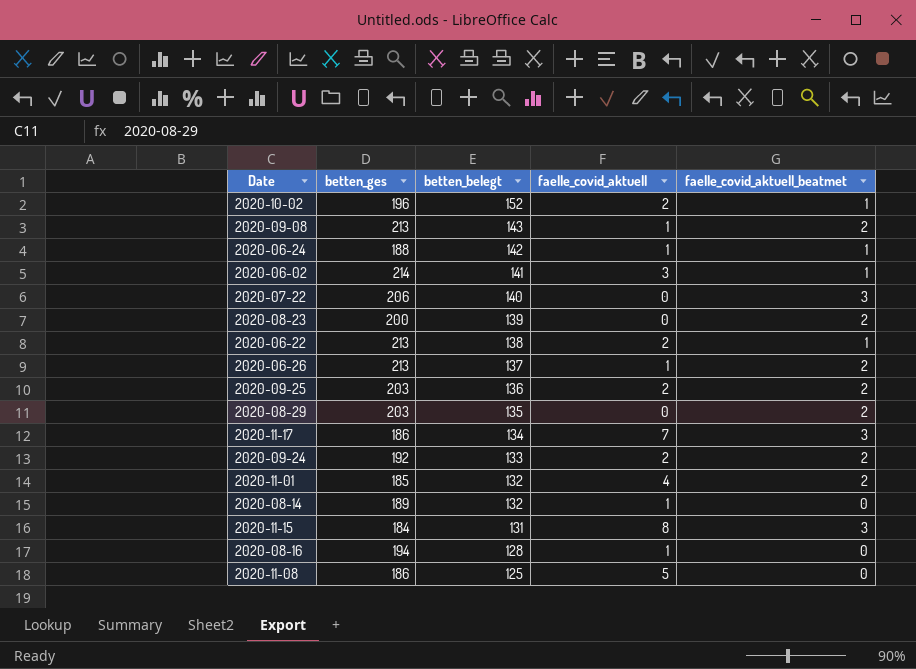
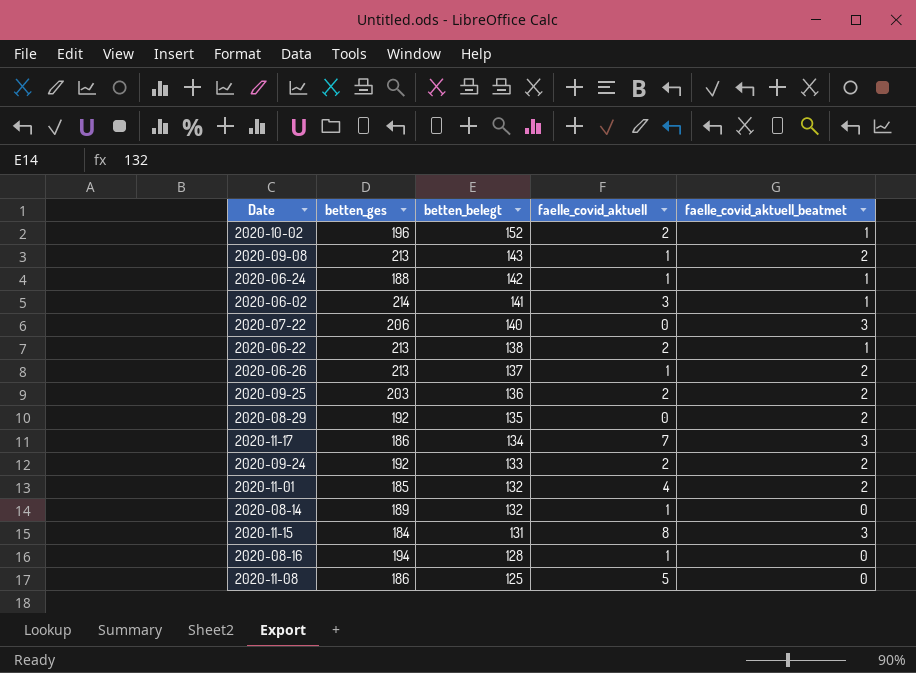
row 2020-08-23: 200 | 139 | 0 | 2 -> none
2020-08-29 | betten_ges: 203 -> 192

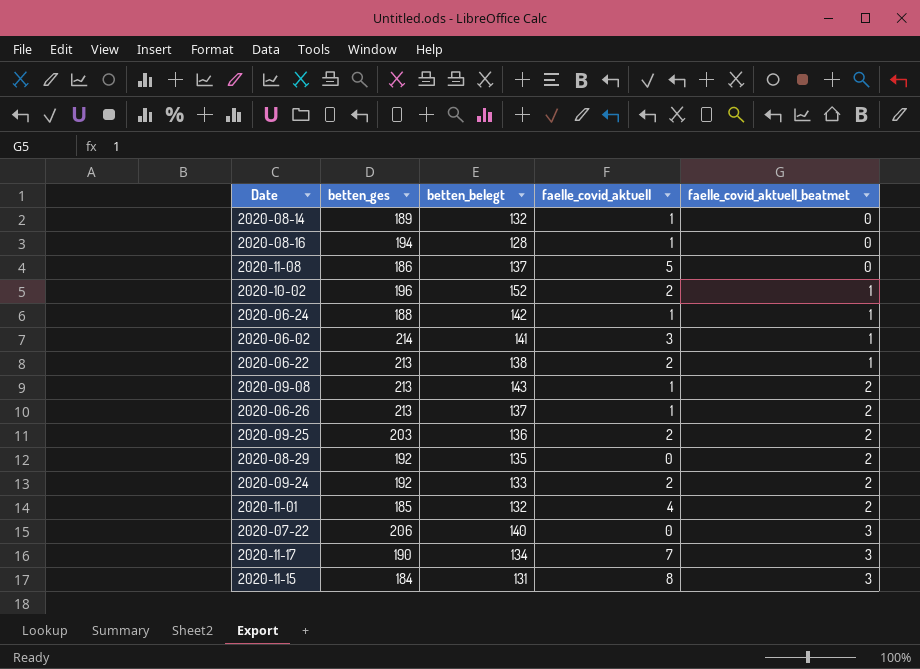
row order: betten_belegt descending -> faelle_covid_aktuell_beatmet ascending
2020-11-08 | betten_belegt: 125 -> 137
2020-11-17 | betten_ges: 186 -> 190

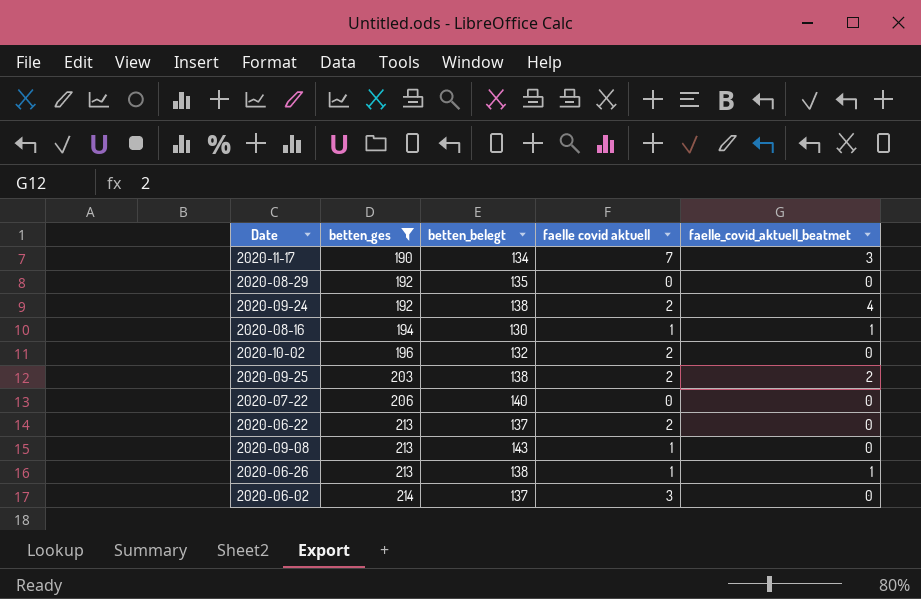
filter: none -> betten_ges >= 190
row order: faelle_covid_aktuell_beatmet ascending -> betten_ges ascending
column name: faelle_covid_aktuell -> faelle covid aktuell
2020-08-29 | faelle_covid_aktuell_beatmet: 2 -> 0
2020-09-24 | betten_belegt: 133 -> 138
2020-09-24 | faelle_covid_aktuell_beatmet: 2 -> 4
2020-08-16 | betten_belegt: 128 -> 130
2020-08-16 | faelle_covid_aktuell_beatmet: 0 -> 1
2020-10-02 | betten_belegt: 152 -> 132
2020-10-02 | faelle_covid_aktuell_beatmet: 1 -> 0
2020-09-25 | betten_belegt: 136 -> 138
2020-07-22 | faelle_covid_aktuell_beatmet: 3 -> 0
2020-06-22 | betten_belegt: 138 -> 137
2020-06-22 | faelle_covid_aktuell_beatmet: 1 -> 0
2020-09-08 | faelle_covid_aktuell_beatmet: 2 -> 0
2020-06-26 | betten_belegt: 137 -> 138
2020-06-26 | faelle_covid_aktuell_beatmet: 2 -> 1
2020-06-02 | betten_belegt: 141 -> 137
2020-06-02 | faelle_covid_aktuell_beatmet: 1 -> 0

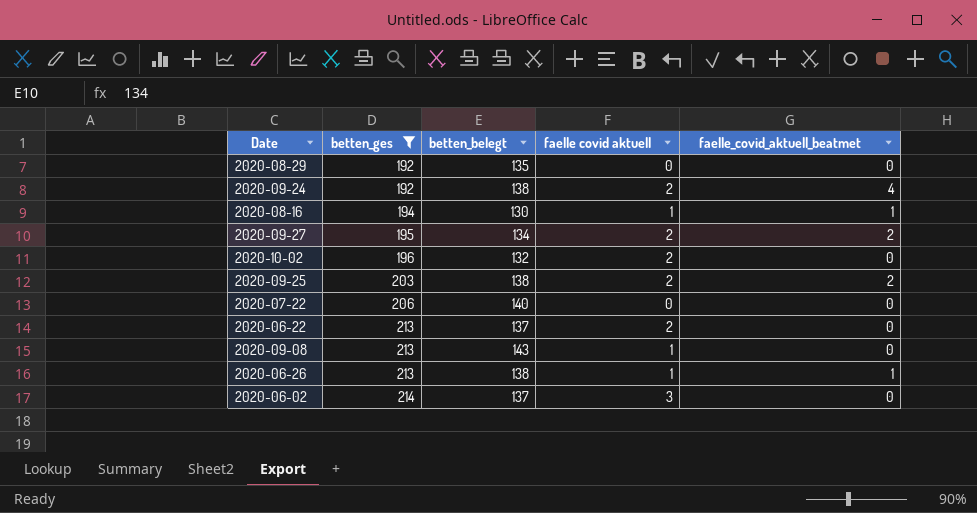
row 2020-11-17: 190 | 134 | 7 | 3 -> none
row 2020-09-27: none -> 195 | 134 | 2 | 2

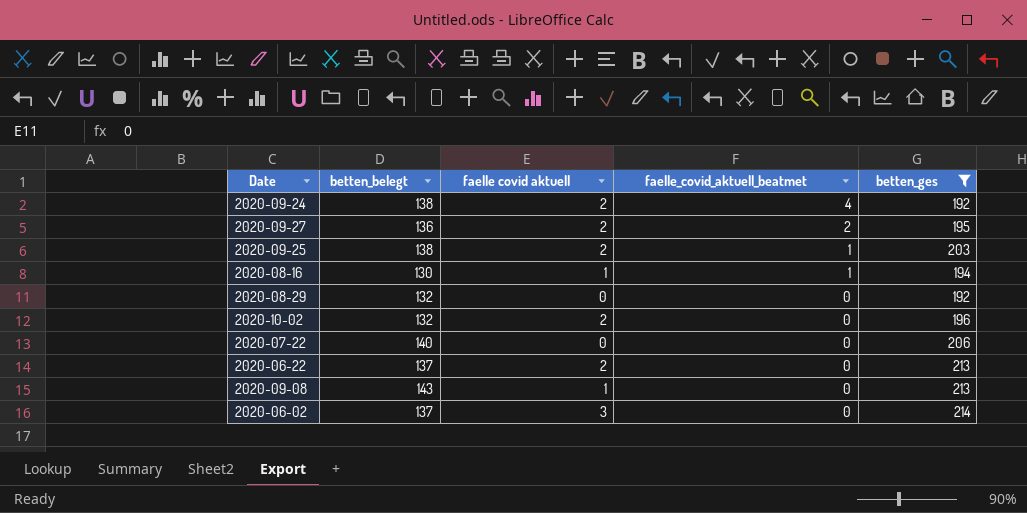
row order: betten_ges ascending -> faelle_covid_aktuell_beatmet descending
column betten_ges | position: 2 -> 5
row 2020-06-26: 213 | 138 | 1 | 1 -> none
2020-09-27 | betten_belegt: 134 -> 136
2020-09-25 | faelle_covid_aktuell_beatmet: 2 -> 1
2020-08-29 | betten_belegt: 135 -> 132

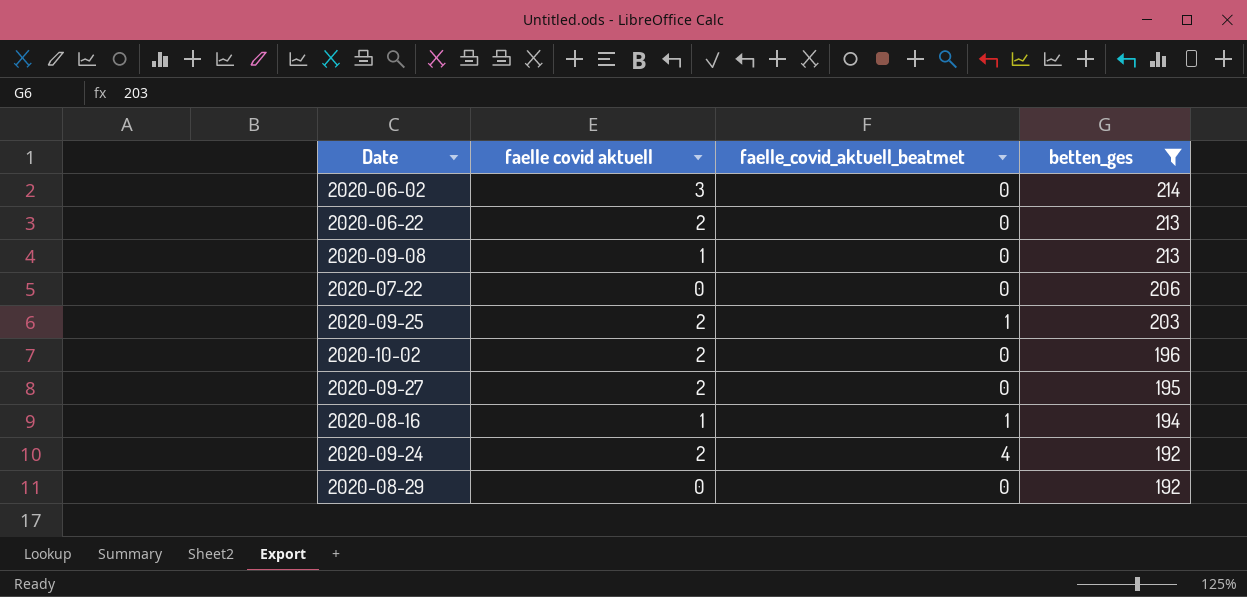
row order: faelle_covid_aktuell_beatmet descending -> betten_ges descending
column betten_belegt | position: 2 -> none
2020-09-27 | faelle_covid_aktuell_beatmet: 2 -> 0

